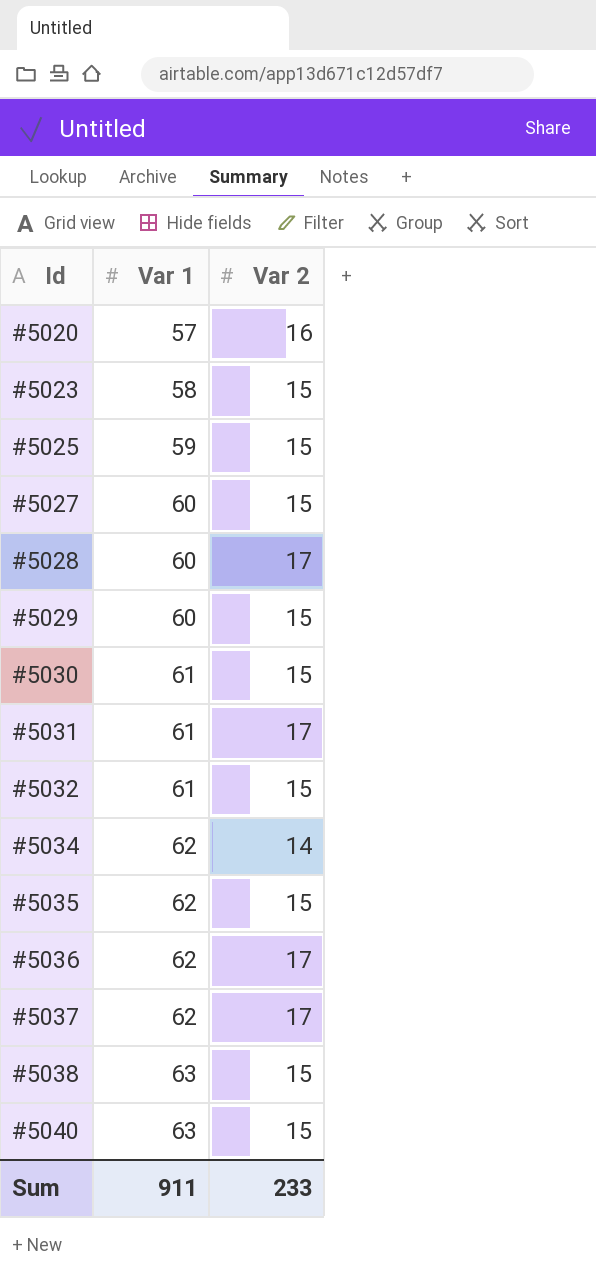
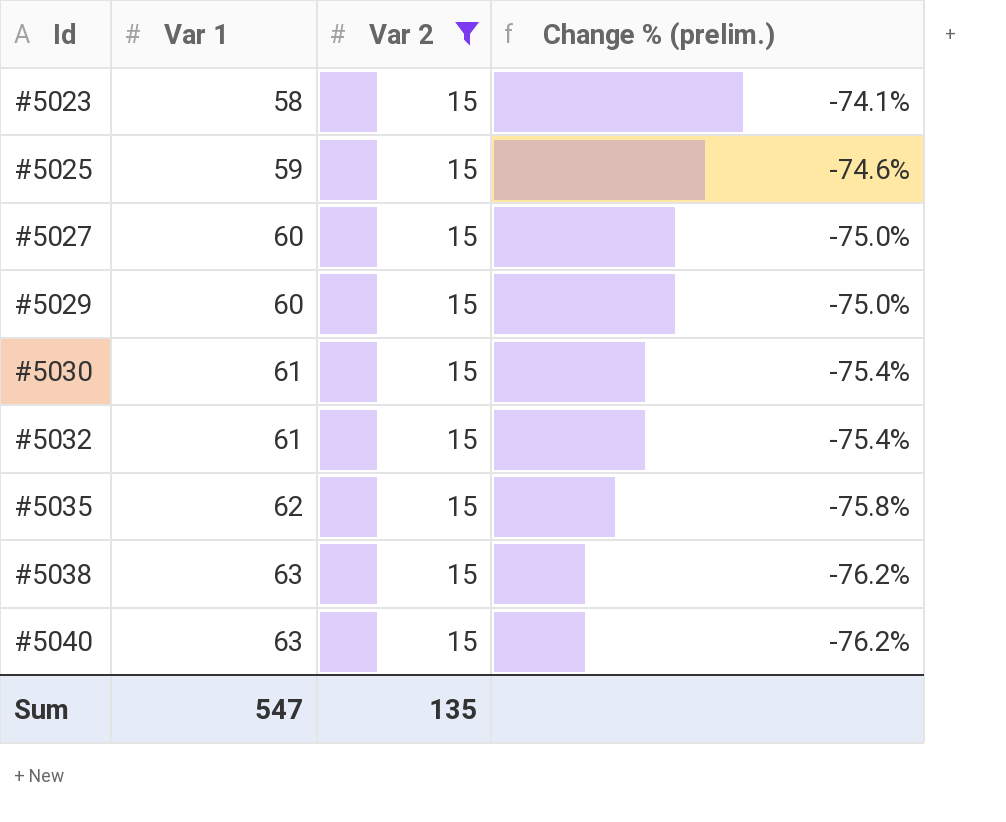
filter: none -> Var 2 = 15
column Change % (prelim.) | formula: none -> ([Var 2] - [Var 1]) / [Var 1]
Sum | Var 1: 911 -> 547
Sum | Var 2: 233 -> 135

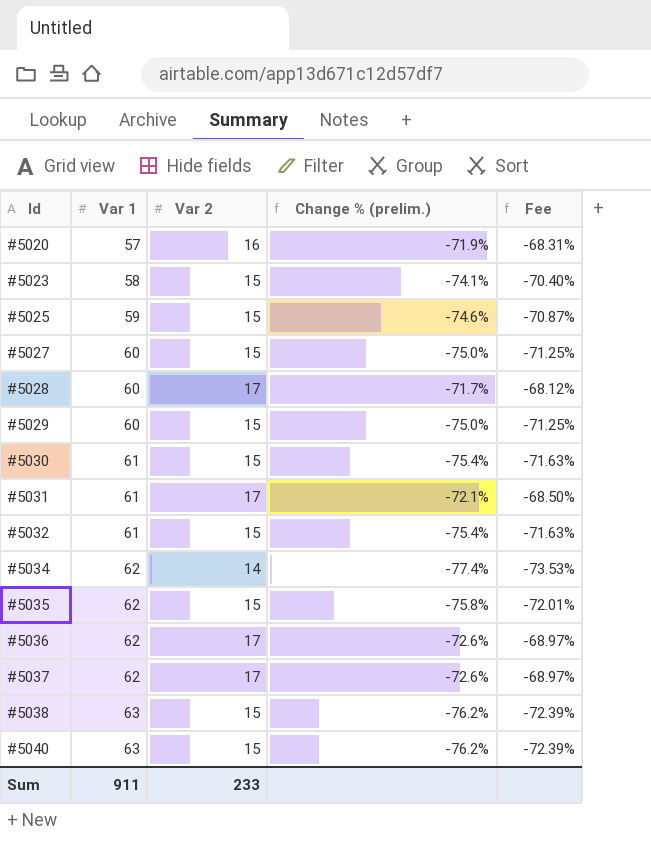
filter: Var 2 = 15 -> none
column Fee | formula: none -> [Change % (prelim.)] * 0.95
Sum | Var 1: 547 -> 911
Sum | Var 2: 135 -> 233

